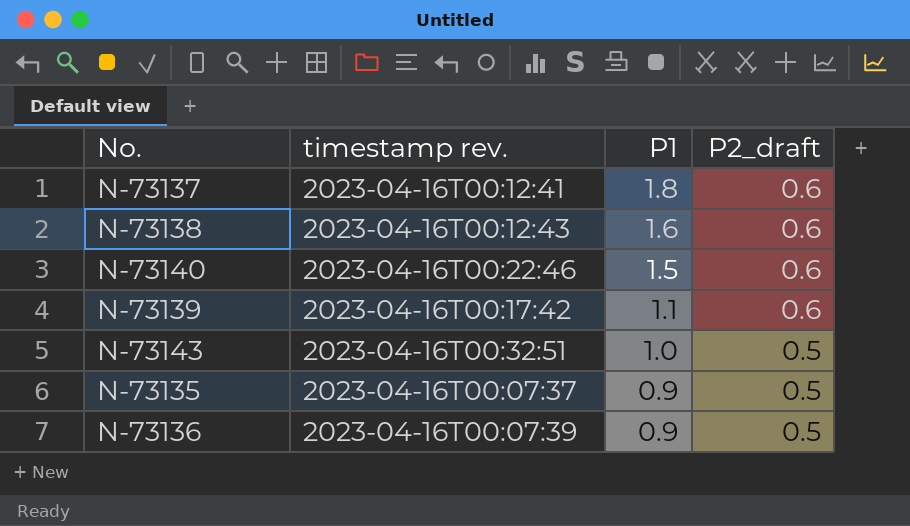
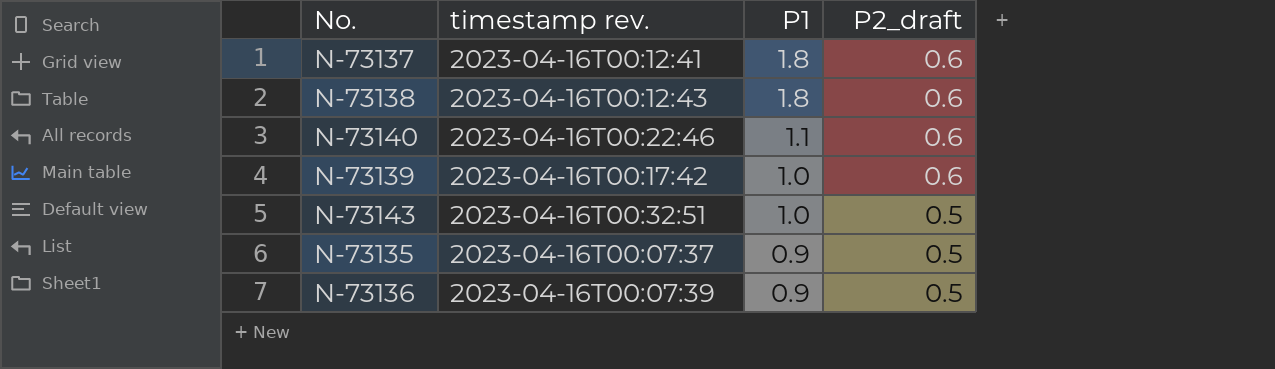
N-73138 | P1: 1.6 -> 1.8
N-73140 | P1: 1.5 -> 1.1
N-73139 | P1: 1.1 -> 1.0

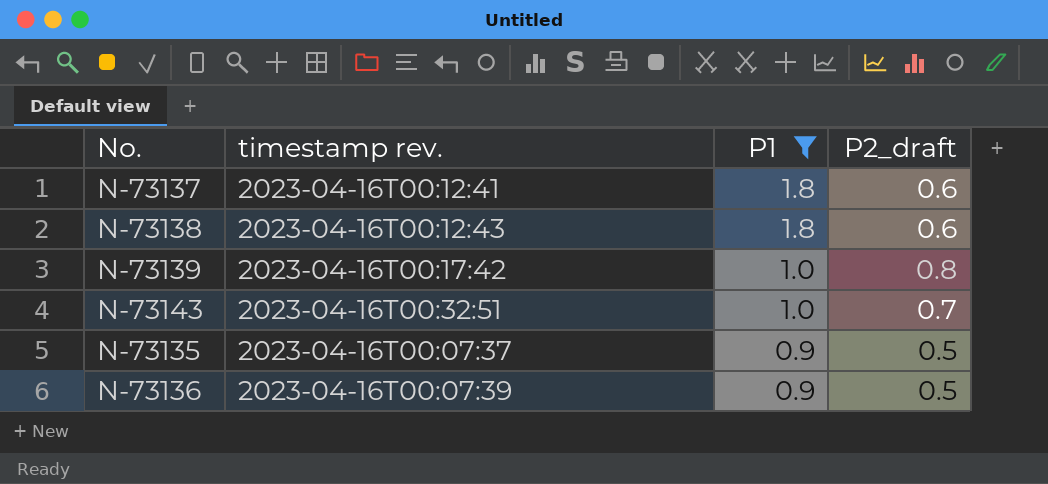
filter: none -> P1 != 1.1
N-73139 | P2_draft: 0.6 -> 0.8
N-73143 | P2_draft: 0.5 -> 0.7

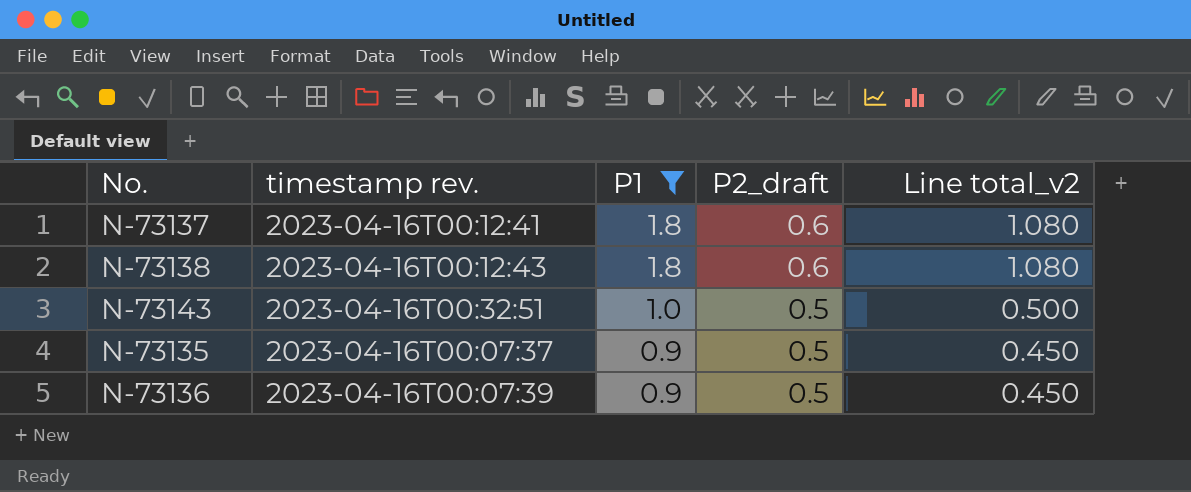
column Line total_v2 | formula: none -> [P1] * [P2_draft]
row N-73139: 2023-04-16T00:17:42 | 1.0 | 0.8 -> none
N-73143 | P2_draft: 0.7 -> 0.5

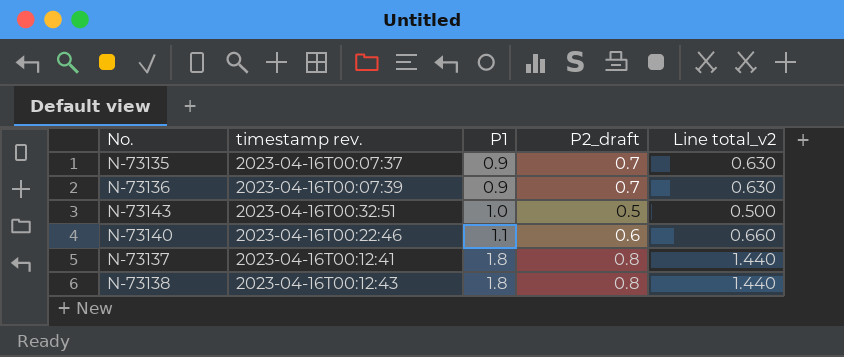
filter: P1 != 1.1 -> none
row order: P1 descending -> P1 ascending
N-73135 | P2_draft: 0.5 -> 0.7
N-73135 | Line total_v2: 0.450 -> 0.630
N-73136 | P2_draft: 0.5 -> 0.7
N-73136 | Line total_v2: 0.450 -> 0.630
N-73137 | P2_draft: 0.6 -> 0.8
N-73137 | Line total_v2: 1.080 -> 1.440
N-73138 | P2_draft: 0.6 -> 0.8
N-73138 | Line total_v2: 1.080 -> 1.440

